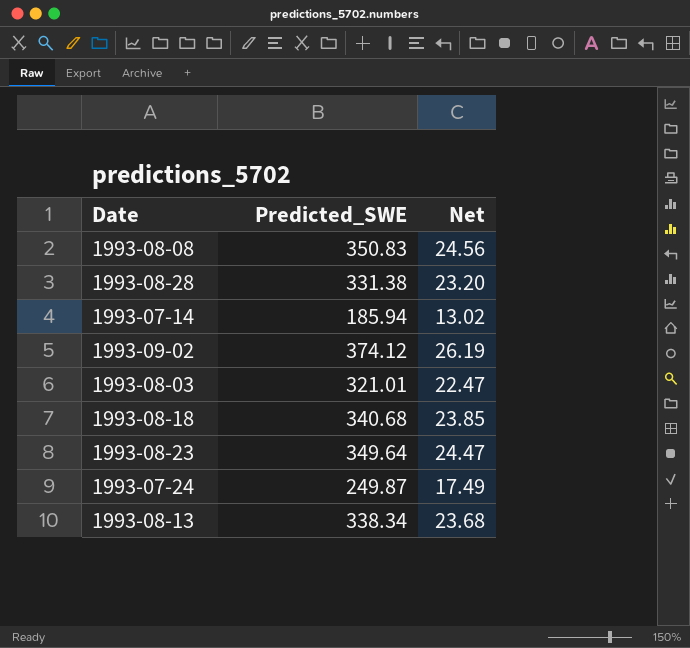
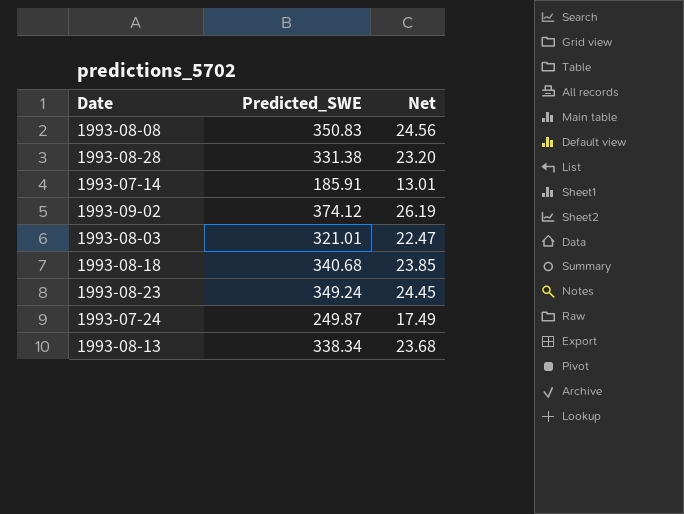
1993-07-14 | Predicted_SWE: 185.94 -> 185.91
1993-07-14 | Net: 13.02 -> 13.01
1993-08-23 | Predicted_SWE: 349.64 -> 349.24
1993-08-23 | Net: 24.47 -> 24.45

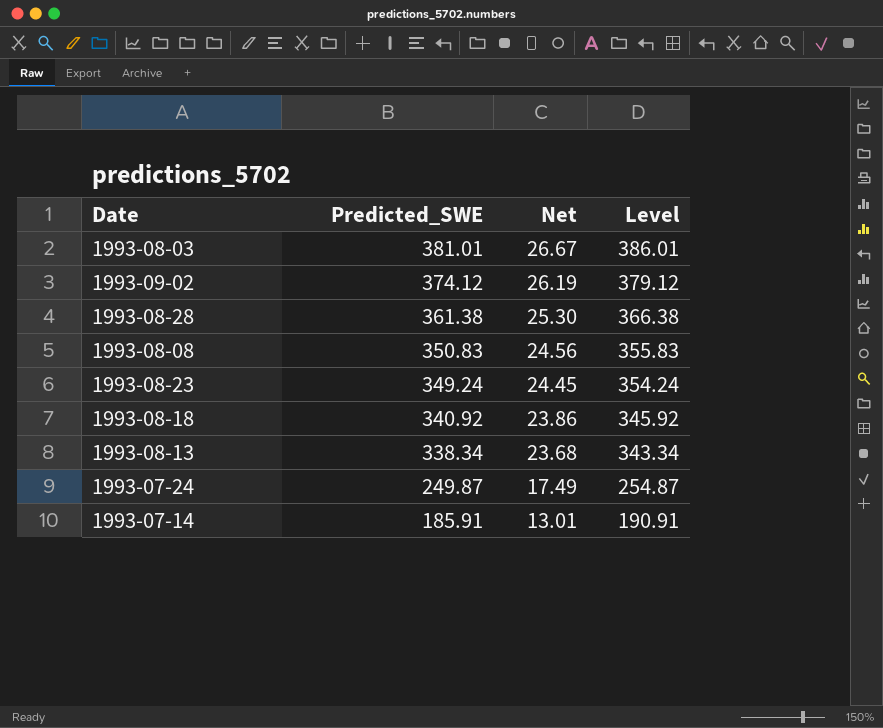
row order: none -> Predicted_SWE descending
column Level | formula: none -> [Predicted_SWE] + 5
1993-08-03 | Predicted_SWE: 321.01 -> 381.01
1993-08-03 | Net: 22.47 -> 26.67
1993-08-28 | Predicted_SWE: 331.38 -> 361.38
1993-08-28 | Net: 23.20 -> 25.30
1993-08-18 | Predicted_SWE: 340.68 -> 340.92
1993-08-18 | Net: 23.85 -> 23.86

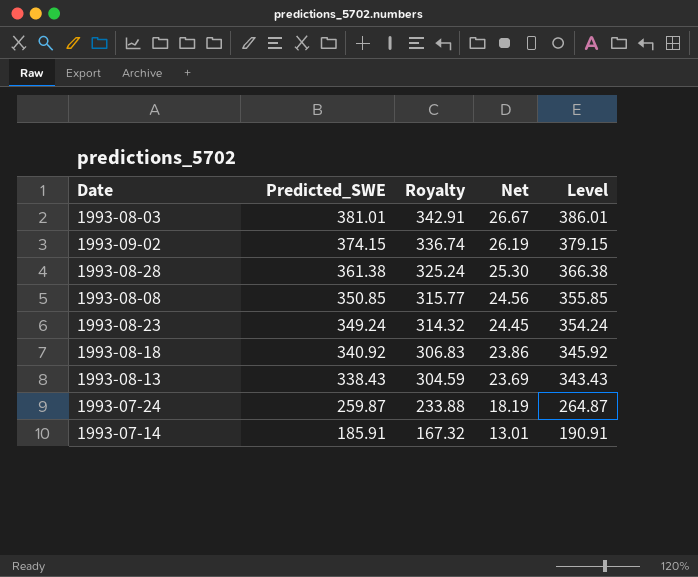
column Royalty | formula: none -> [Predicted_SWE] * 0.9
1993-09-02 | Predicted_SWE: 374.12 -> 374.15
1993-09-02 | Level: 379.12 -> 379.15
1993-08-08 | Predicted_SWE: 350.83 -> 350.85
1993-08-08 | Level: 355.83 -> 355.85
1993-08-13 | Predicted_SWE: 338.34 -> 338.43
1993-08-13 | Net: 23.68 -> 23.69
1993-08-13 | Level: 343.34 -> 343.43
1993-07-24 | Predicted_SWE: 249.87 -> 259.87
1993-07-24 | Net: 17.49 -> 18.19
1993-07-24 | Level: 254.87 -> 264.87

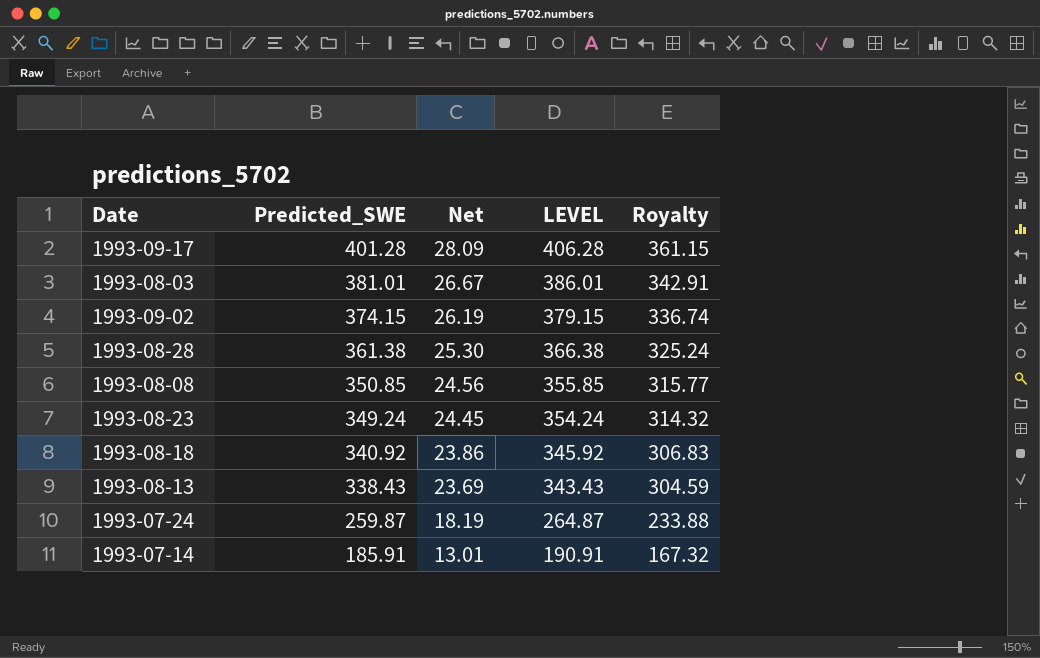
column name: Level -> LEVEL
column Royalty | position: 3 -> 5
row 1993-09-17: none -> 401.28 | 28.09 | 406.28 | 361.15

